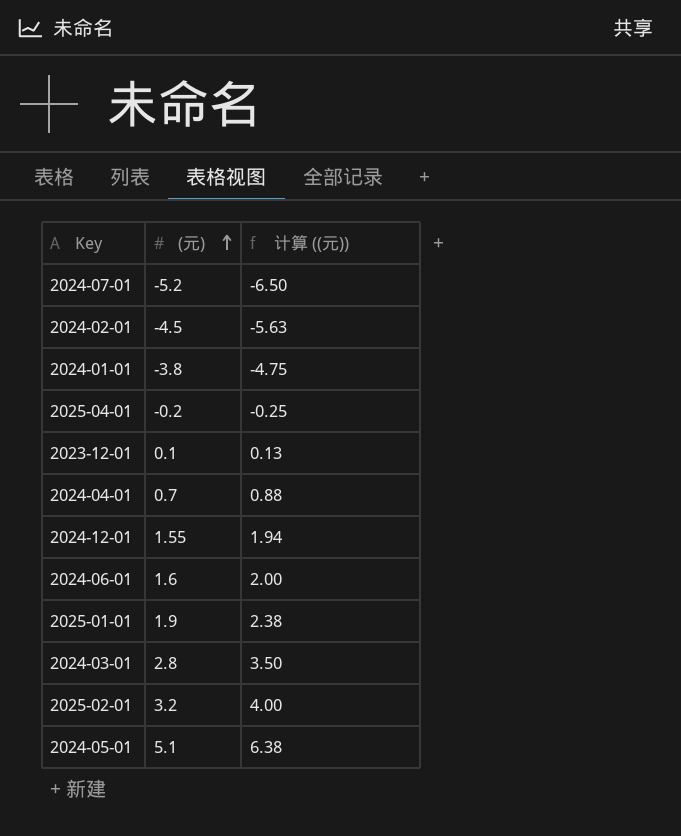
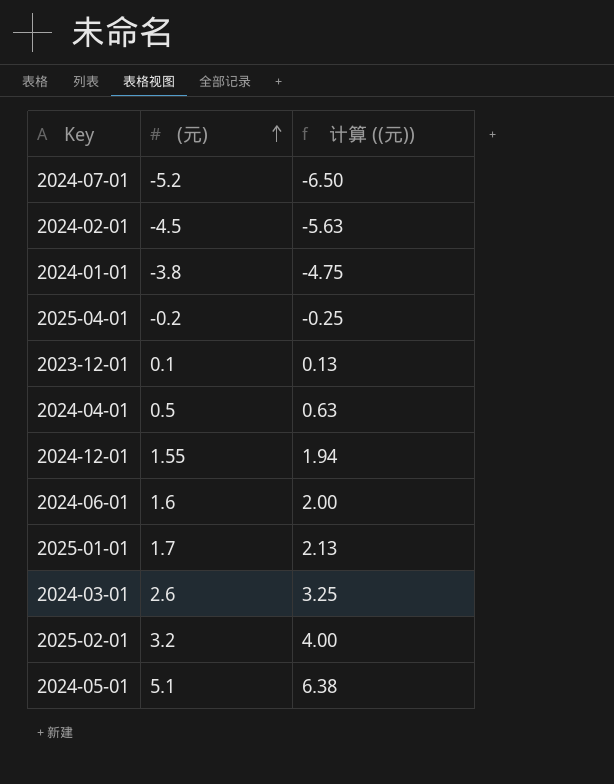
2024-04-01 | (元): 0.7 -> 0.5
2024-04-01 | 计算 ((元)): 0.88 -> 0.63
2025-01-01 | (元): 1.9 -> 1.7
2025-01-01 | 计算 ((元)): 2.38 -> 2.13
2024-03-01 | (元): 2.8 -> 2.6
2024-03-01 | 计算 ((元)): 3.50 -> 3.25

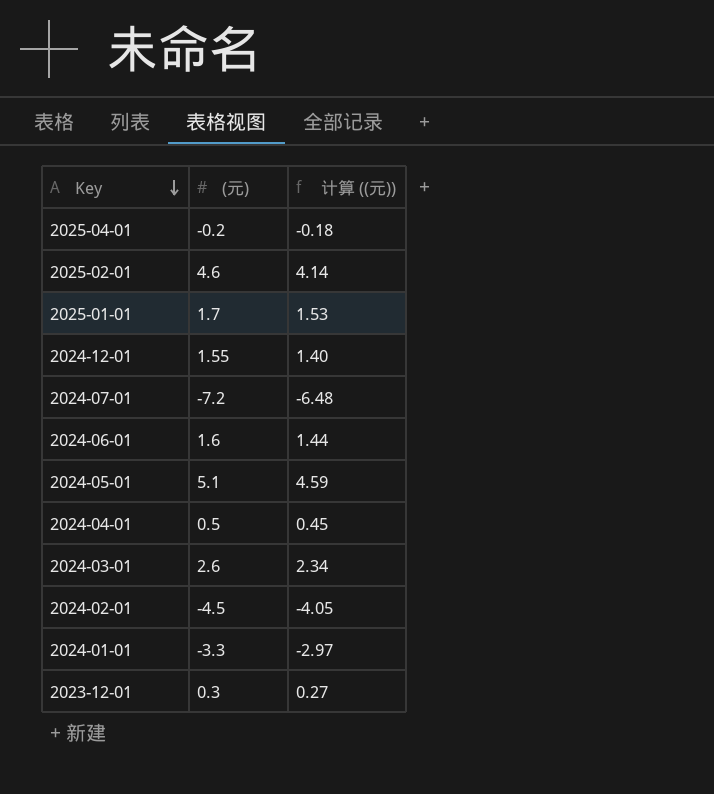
row order: (元) ascending -> Key descending
column 计算 ((元)) | formula: [(元)] * 1.25 -> [(元)] * 0.9
2025-02-01 | (元): 3.2 -> 4.6
2024-07-01 | (元): -5.2 -> -7.2
2024-01-01 | (元): -3.8 -> -3.3
2023-12-01 | (元): 0.1 -> 0.3

